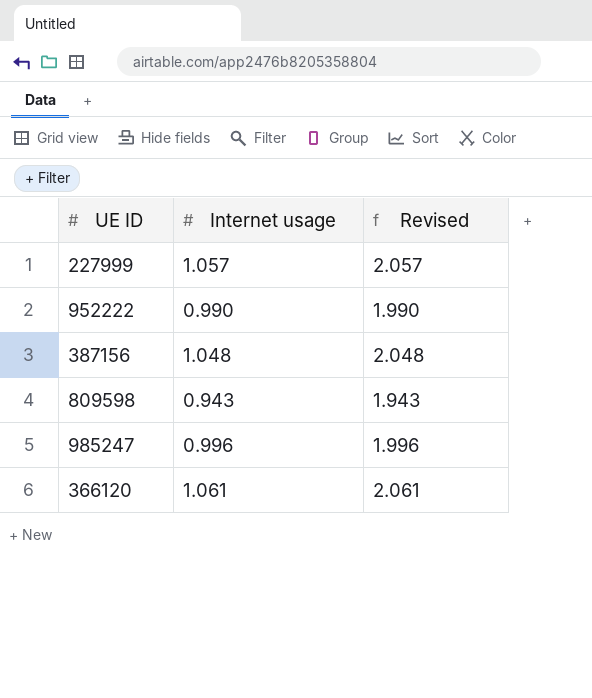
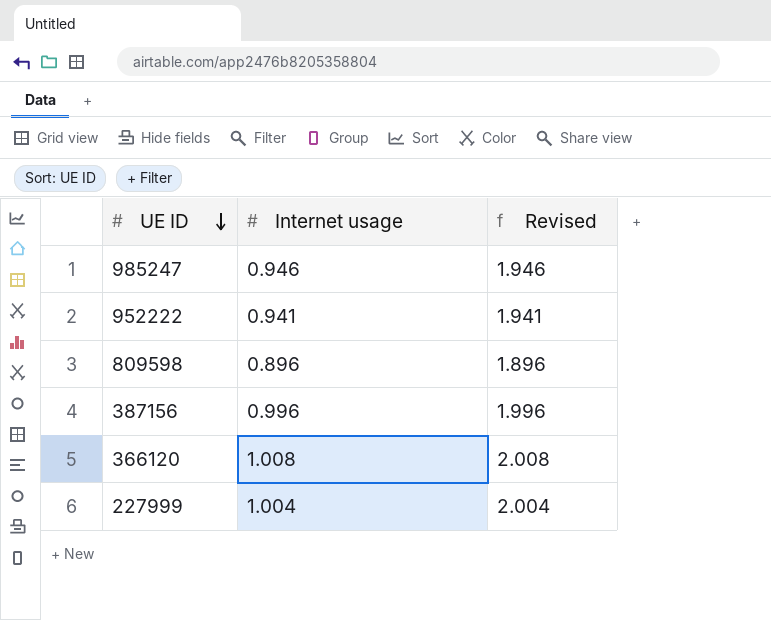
row order: none -> UE ID descending
985247 | Internet usage: 0.996 -> 0.946
985247 | Revised: 1.996 -> 1.946
952222 | Internet usage: 0.990 -> 0.941
952222 | Revised: 1.990 -> 1.941
809598 | Internet usage: 0.943 -> 0.896
809598 | Revised: 1.943 -> 1.896
387156 | Internet usage: 1.048 -> 0.996
387156 | Revised: 2.048 -> 1.996
366120 | Internet usage: 1.061 -> 1.008
366120 | Revised: 2.061 -> 2.008
227999 | Internet usage: 1.057 -> 1.004
227999 | Revised: 2.057 -> 2.004

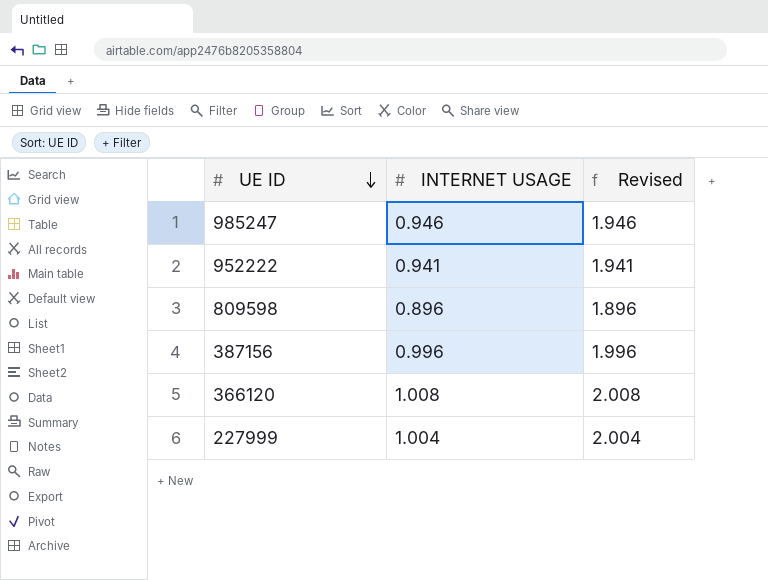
column name: Internet usage -> INTERNET USAGE

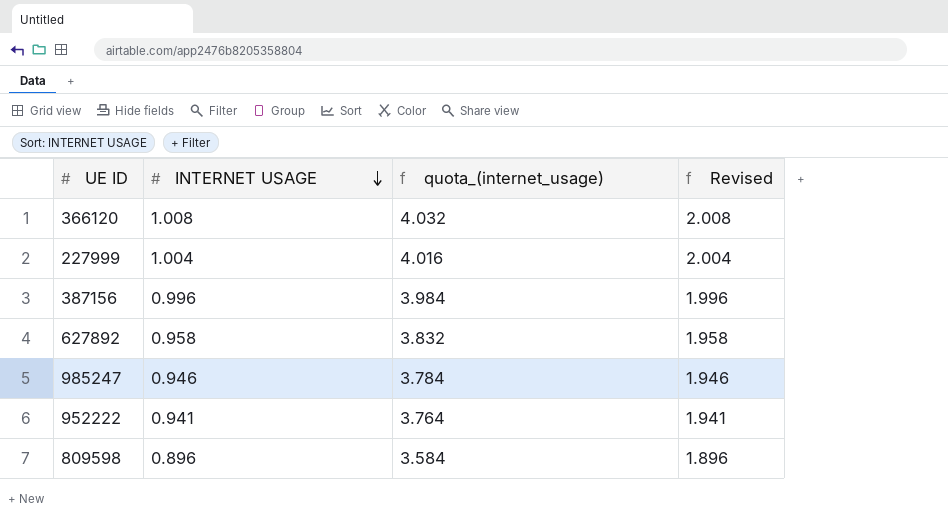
row order: UE ID descending -> INTERNET USAGE descending
column quota_(internet_usage) | formula: none -> [INTERNET USAGE] * 4
row 627892: none -> 0.958 | 3.832 | 1.958

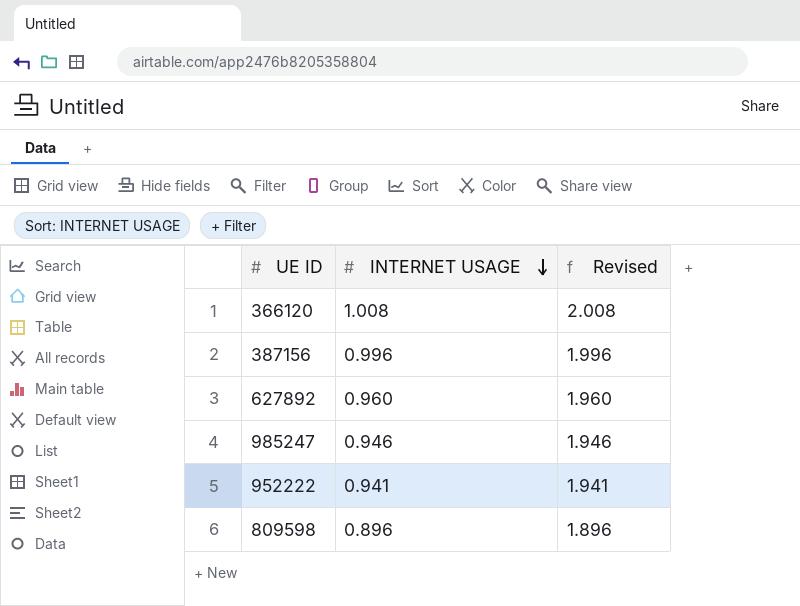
column quota_(internet_usage) | formula: [INTERNET USAGE] * 4 -> none
row 227999: 1.004 | 4.016 | 2.004 -> none
627892 | INTERNET USAGE: 0.958 -> 0.960
627892 | Revised: 1.958 -> 1.960

